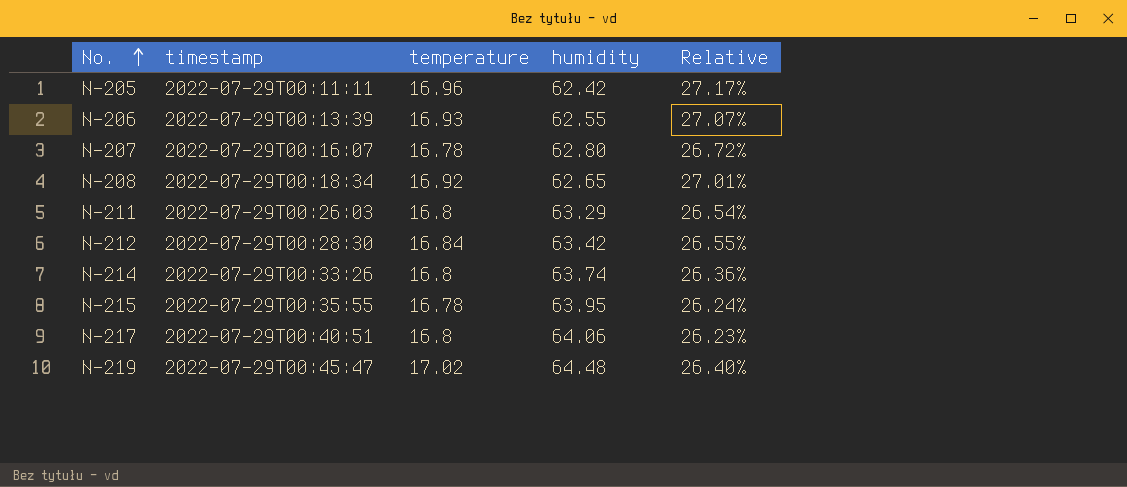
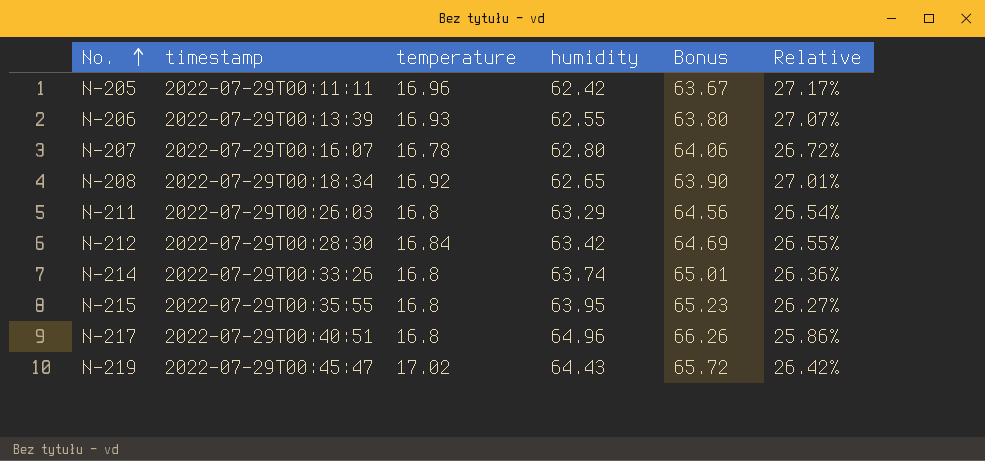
column Bonus | formula: none -> [humidity] * 1.02
N-215 | temperature: 16.78 -> 16.8
N-215 | Relative: 26.24% -> 26.27%
N-217 | humidity: 64.06 -> 64.96
N-217 | Relative: 26.23% -> 25.86%
N-219 | humidity: 64.48 -> 64.43
N-219 | Relative: 26.40% -> 26.42%

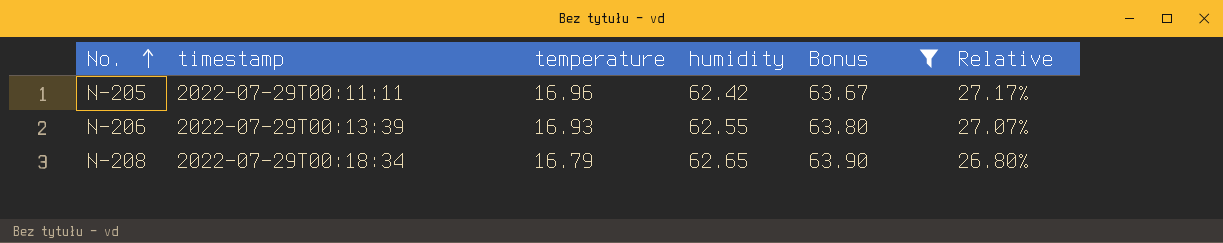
filter: none -> Bonus <= 63.90
N-208 | temperature: 16.92 -> 16.79
N-208 | Relative: 27.01% -> 26.80%

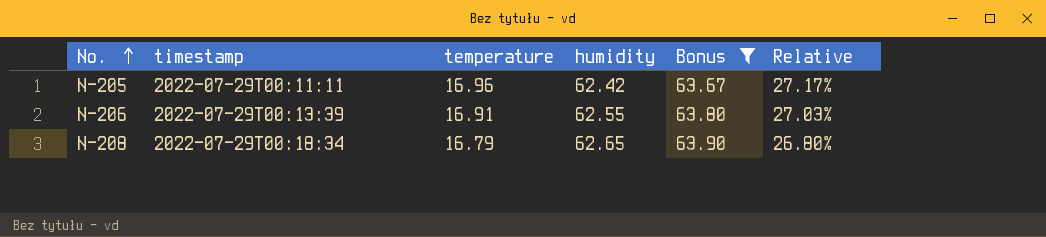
N-206 | temperature: 16.93 -> 16.91
N-206 | Relative: 27.07% -> 27.03%

